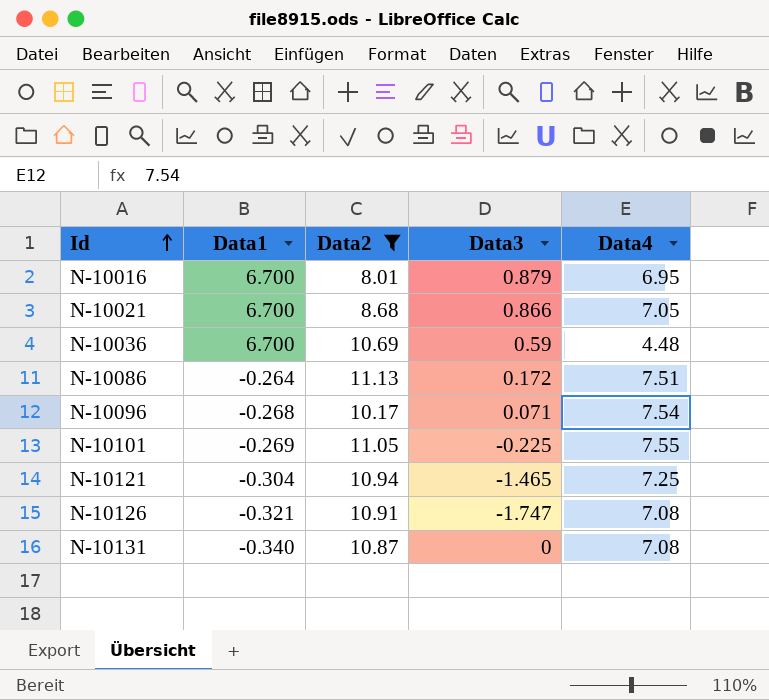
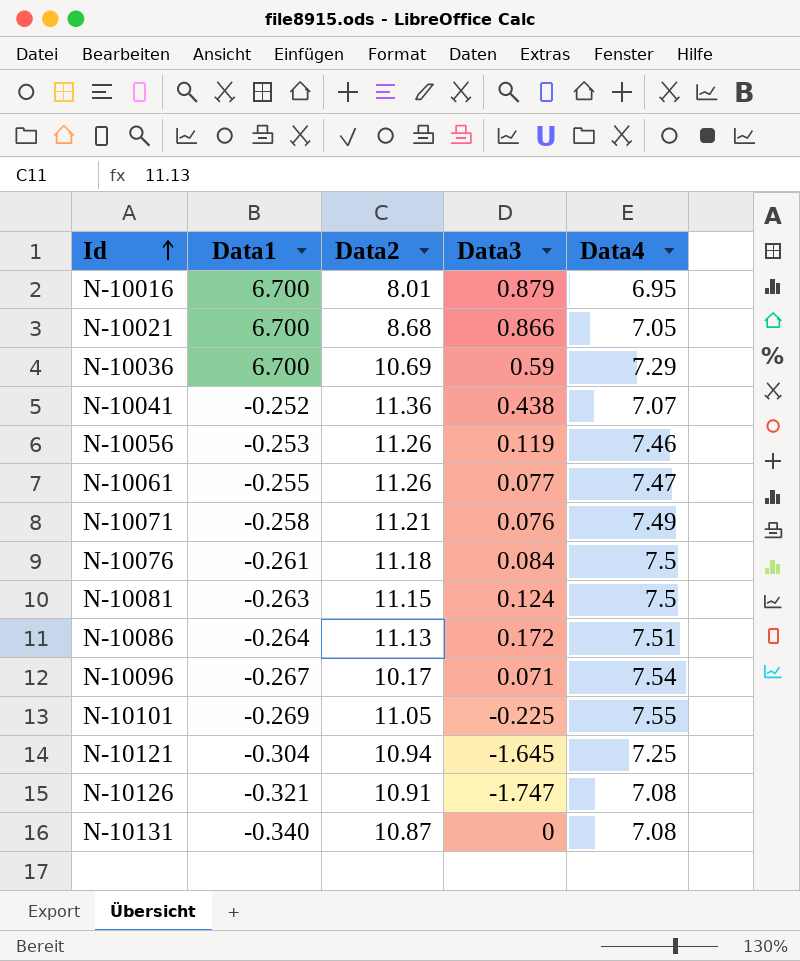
filter: Data2 <= 11.13 -> none
N-10036 | Data4: 4.48 -> 7.29
N-10096 | Data1: -0.268 -> -0.267
N-10121 | Data3: -1.465 -> -1.645

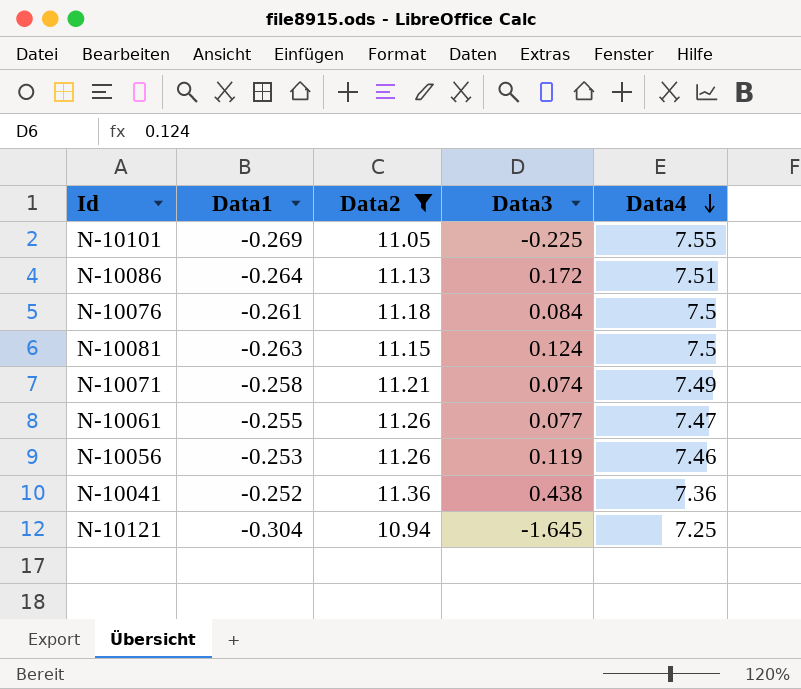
filter: none -> Data2 >= 10.94
row order: Id ascending -> Data4 descending
N-10071 | Data3: 0.076 -> 0.074
N-10041 | Data4: 7.07 -> 7.36

